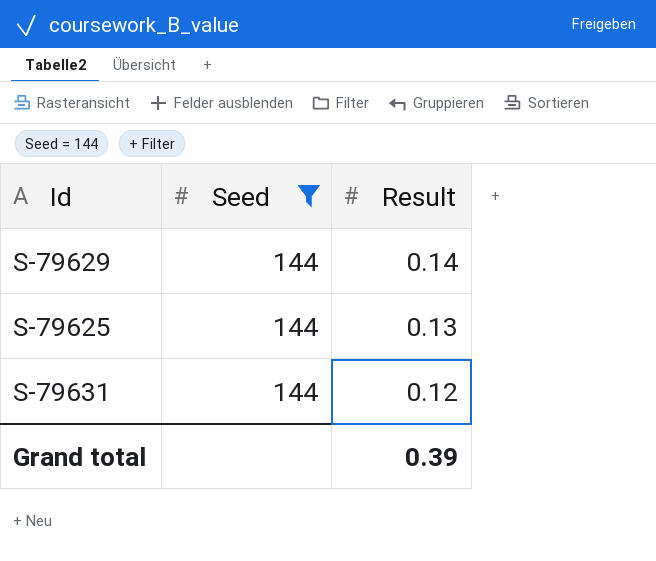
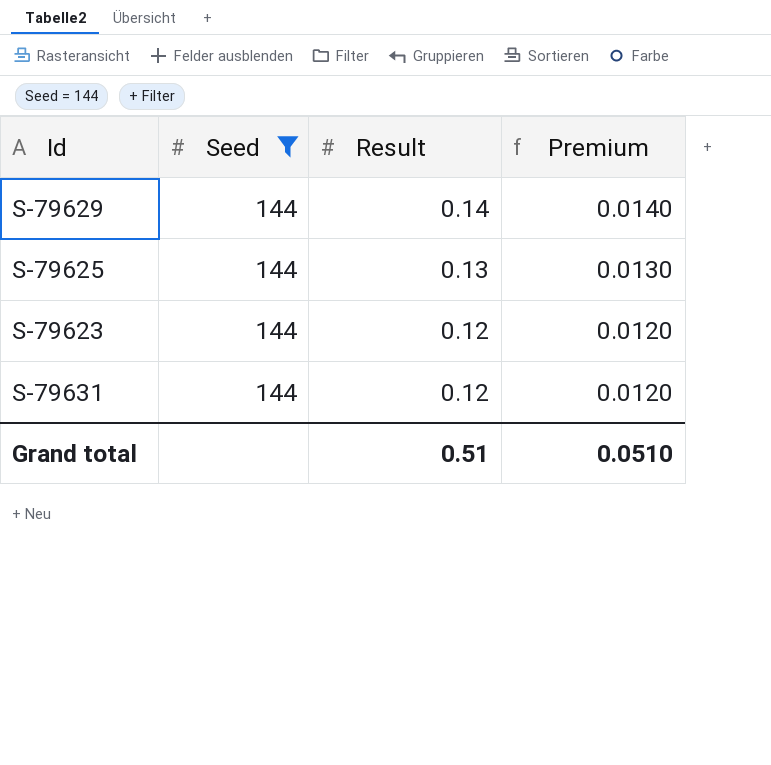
column Premium | formula: none -> [Result] * 0.1
row S-79623: none -> 144 | 0.12 | 0.0120
Grand total | Result: 0.39 -> 0.51

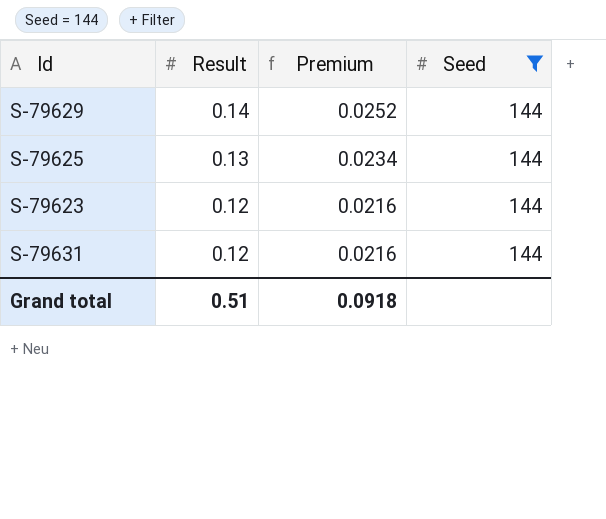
column Premium | formula: [Result] * 0.1 -> [Result] * 0.18
column Seed | position: 2 -> 4
Grand total | Premium: 0.0510 -> 0.0918

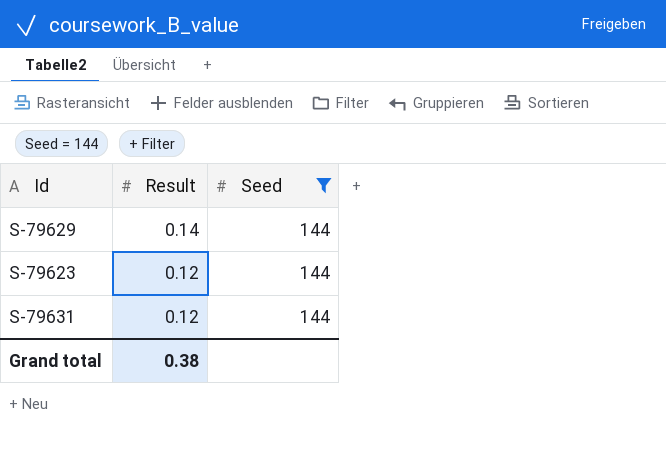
column Premium | formula: [Result] * 0.18 -> none
row S-79625: 0.13 | 0.0234 | 144 -> none
Grand total | Result: 0.51 -> 0.38

